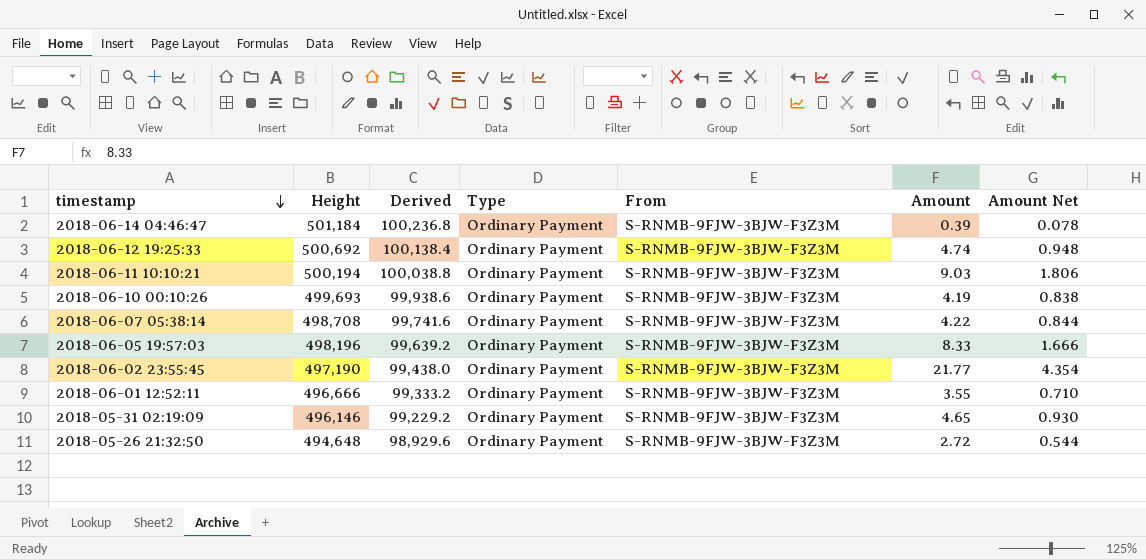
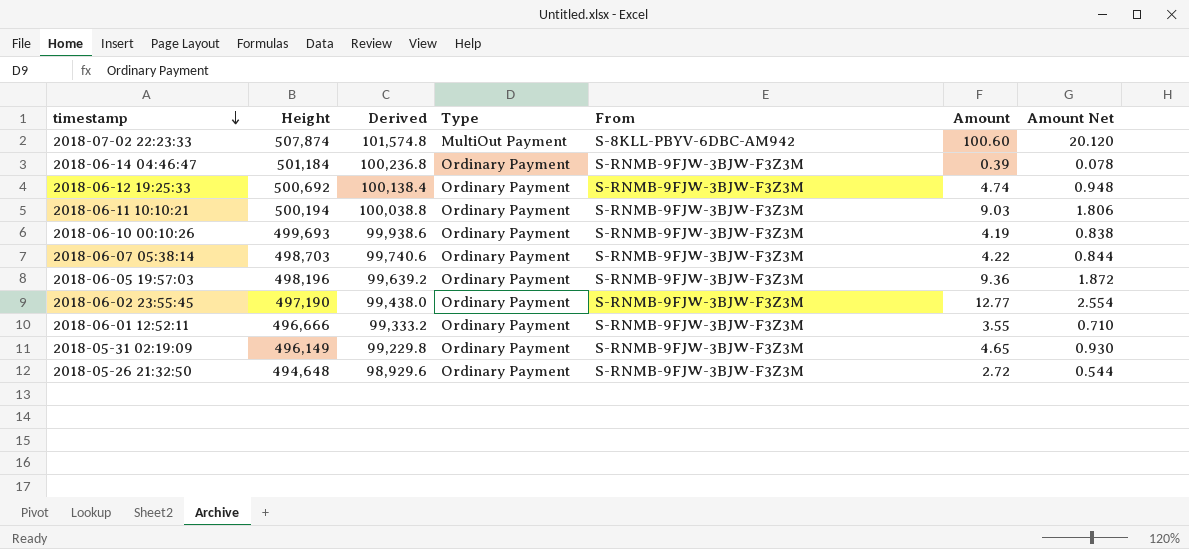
row 2018-07-02 22:23:33: none -> 507,874 | 101,574.8 | MultiOut Payment | S-8KLL-PBYV-6DBC-AM942 | 100.60 | 20.120
2018-06-07 05:38:14 | Height: 498,708 -> 498,703
2018-06-07 05:38:14 | Derived: 99,741.6 -> 99,740.6
2018-06-05 19:57:03 | Amount: 8.33 -> 9.36
2018-06-05 19:57:03 | Amount Net: 1.666 -> 1.872
2018-06-02 23:55:45 | Amount: 21.77 -> 12.77
2018-06-02 23:55:45 | Amount Net: 4.354 -> 2.554
2018-05-31 02:19:09 | Height: 496,146 -> 496,149
2018-05-31 02:19:09 | Derived: 99,229.2 -> 99,229.8

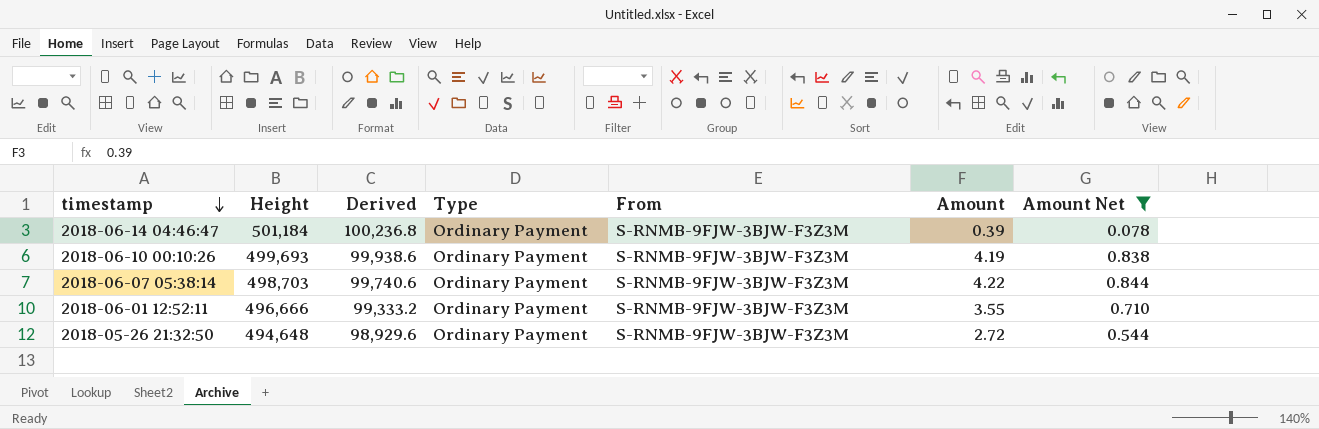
filter: none -> Amount Net <= 0.844

